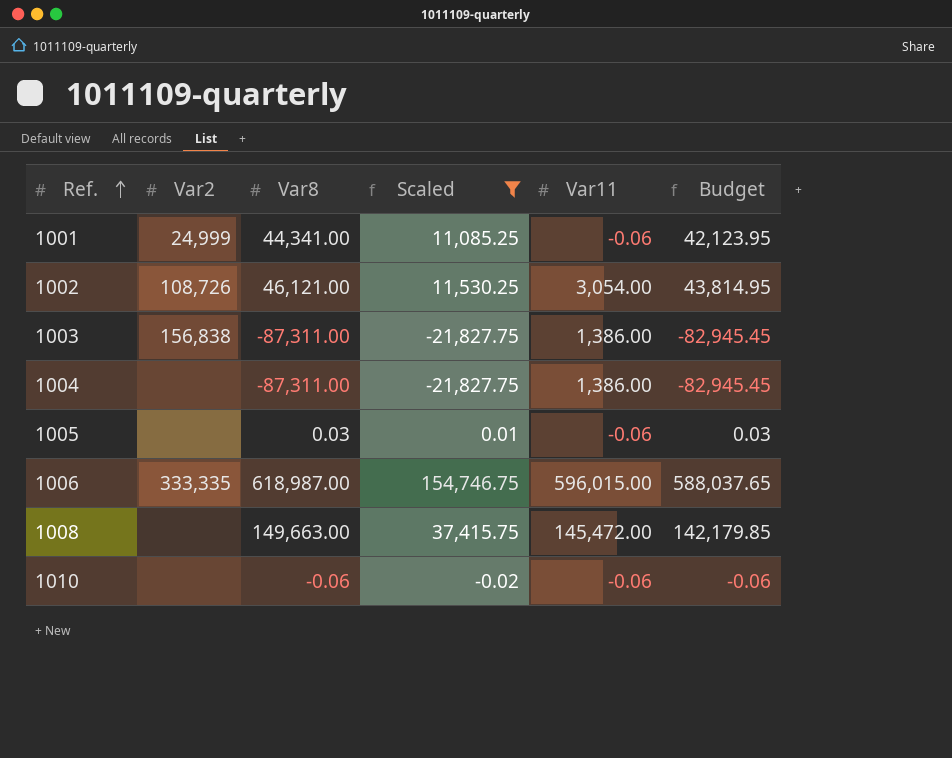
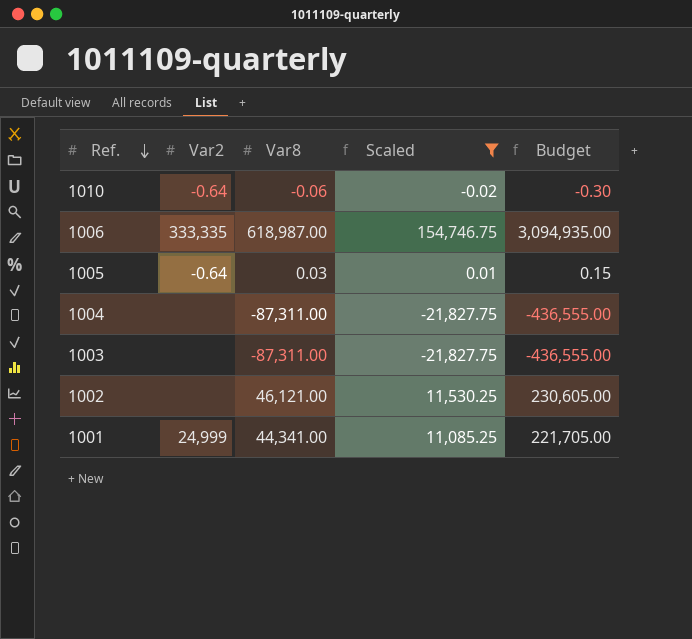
row order: Ref. ascending -> Ref. descending
column Var11 | position: 5 -> none
column Budget | formula: [Var8] * 0.95 -> [Var8] * 5
row 1008: none | 149,663.00 | 37,415.75 | 145,472.00 | 142,179.85 -> none
1010 | Var2: none -> -0.64
1005 | Var2: none -> -0.64
1003 | Var2: 156,838 -> none
1002 | Var2: 108,726 -> none

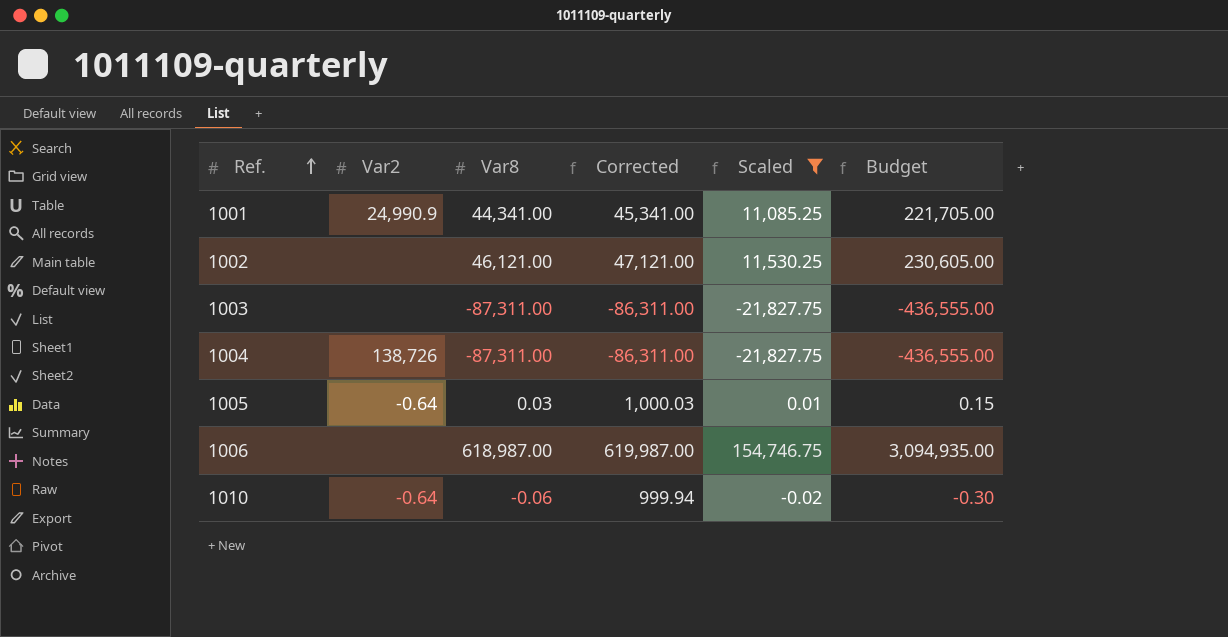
row order: Ref. descending -> Ref. ascending
column Corrected | formula: none -> [Var8] + 1000
1001 | Var2: 24,999 -> 24,990.9
1004 | Var2: none -> 138,726
1006 | Var2: 333,335 -> none

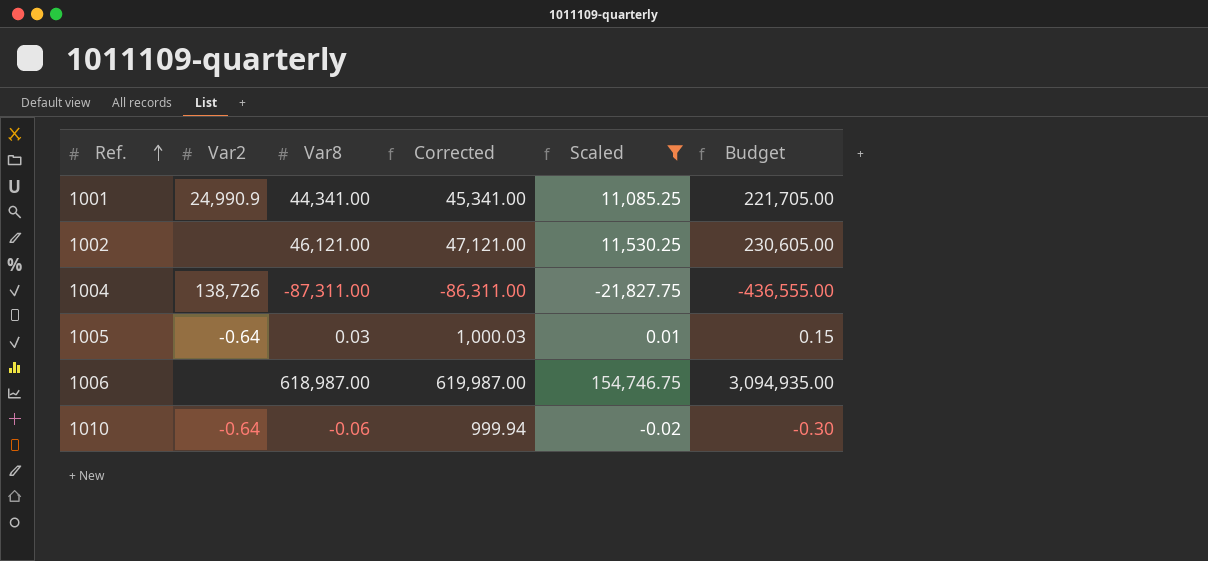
row 1003: none | -87,311.00 | -86,311.00 | -21,827.75 | -436,555.00 -> none

